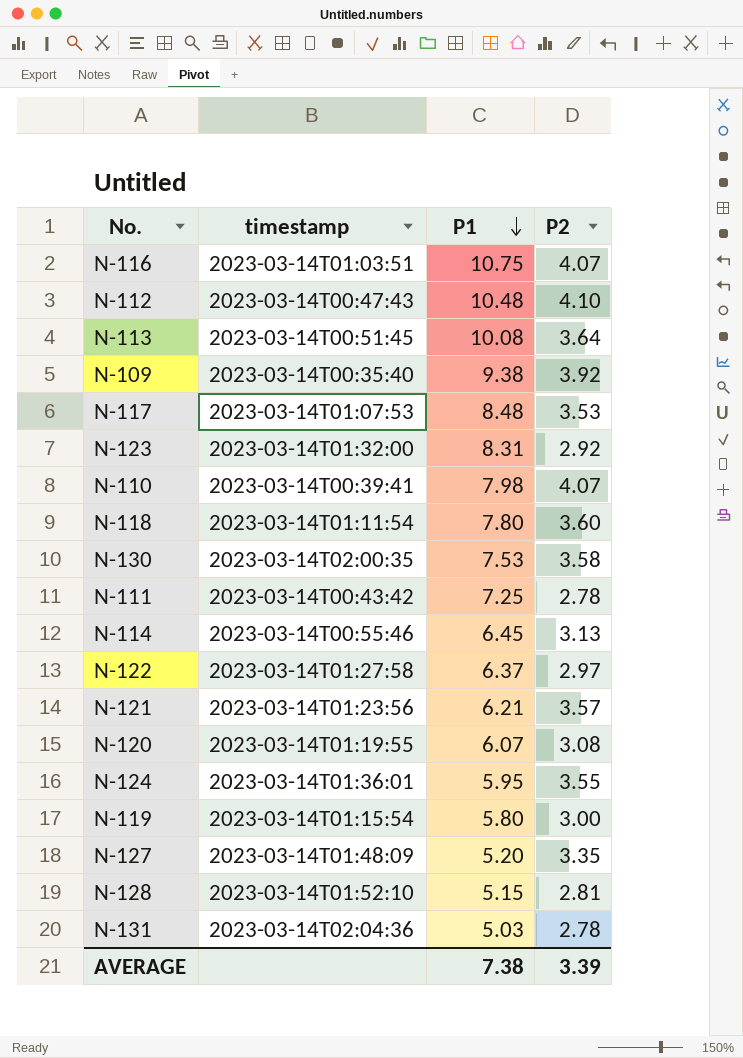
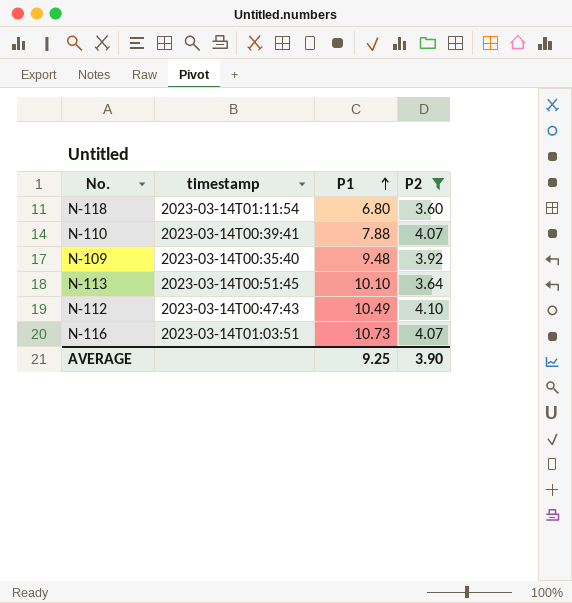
filter: none -> P2 >= 3.60
row order: P1 descending -> P1 ascending
N-118 | P1: 7.80 -> 6.80
N-110 | P1: 7.98 -> 7.88
N-109 | P1: 9.38 -> 9.48
N-113 | P1: 10.08 -> 10.10
N-112 | P1: 10.48 -> 10.49
N-116 | P1: 10.75 -> 10.73
AVERAGE | P1: 7.38 -> 9.25
AVERAGE | P2: 3.39 -> 3.90

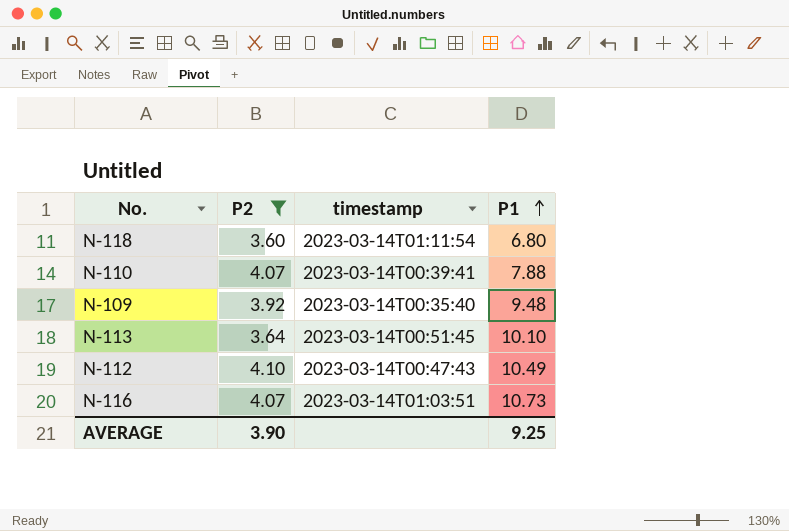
column P2 | position: 4 -> 2

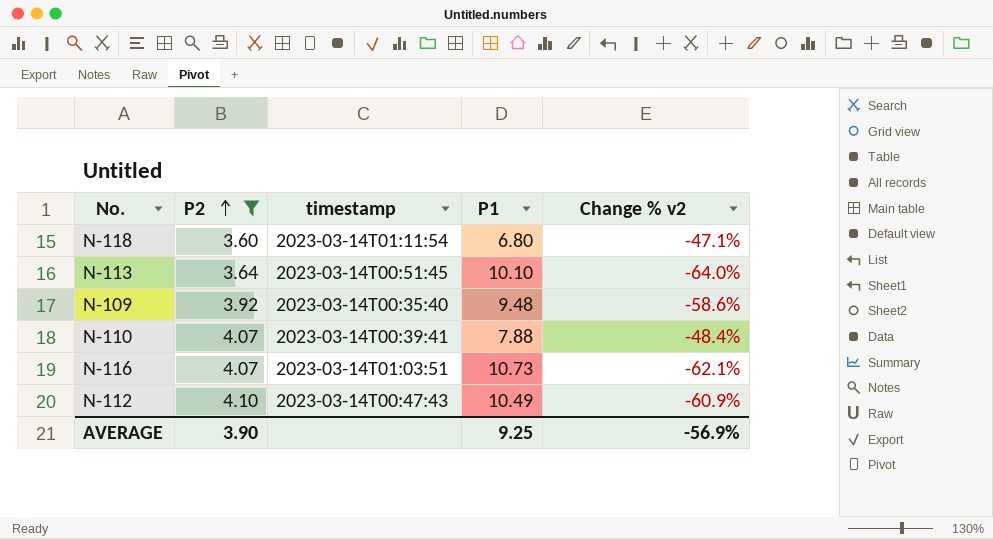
row order: P1 ascending -> P2 ascending
column Change % v2 | formula: none -> ([P2] - [P1]) / [P1]

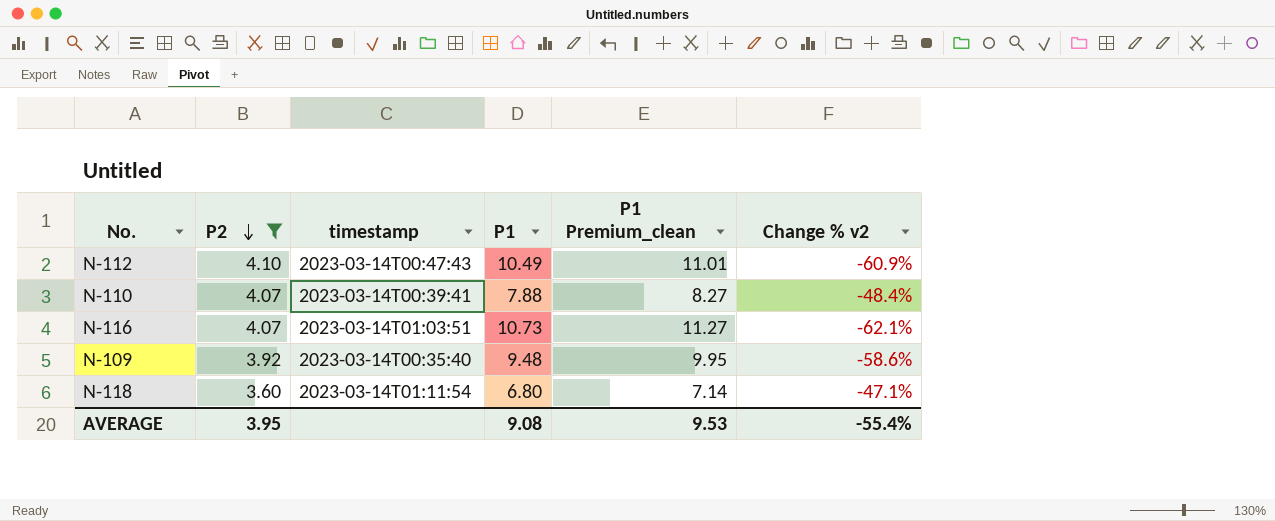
row order: P2 ascending -> P2 descending
column P1 Premium_clean | formula: none -> [P1] * 1.05
row N-113: 3.64 | 2023-03-14T00:51:45 | 10.10 | -64.0% -> none
AVERAGE | P2: 3.90 -> 3.95
AVERAGE | P1: 9.25 -> 9.08
AVERAGE | Change % v2: -56.9% -> -55.4%

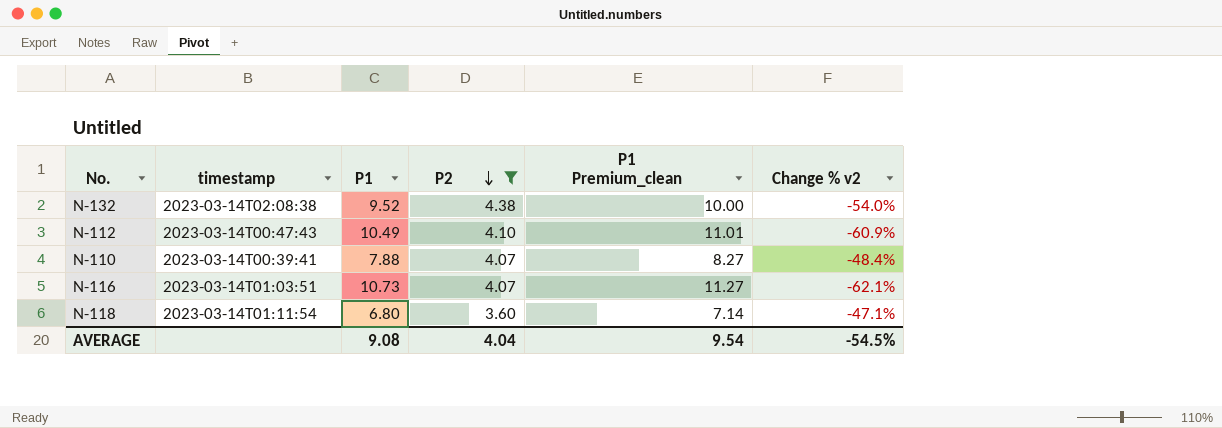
column P2 | position: 2 -> 4
row N-109: 3.92 | 2023-03-14T00:35:40 | 9.48 | 9.95 | -58.6% -> none
row N-132: none -> 2023-03-14T02:08:38 | 9.52 | 4.38 | 10.00 | -54.0%
AVERAGE | P2: 3.95 -> 4.04
AVERAGE | P1 Premium_clean: 9.53 -> 9.54
AVERAGE | Change % v2: -55.4% -> -54.5%

